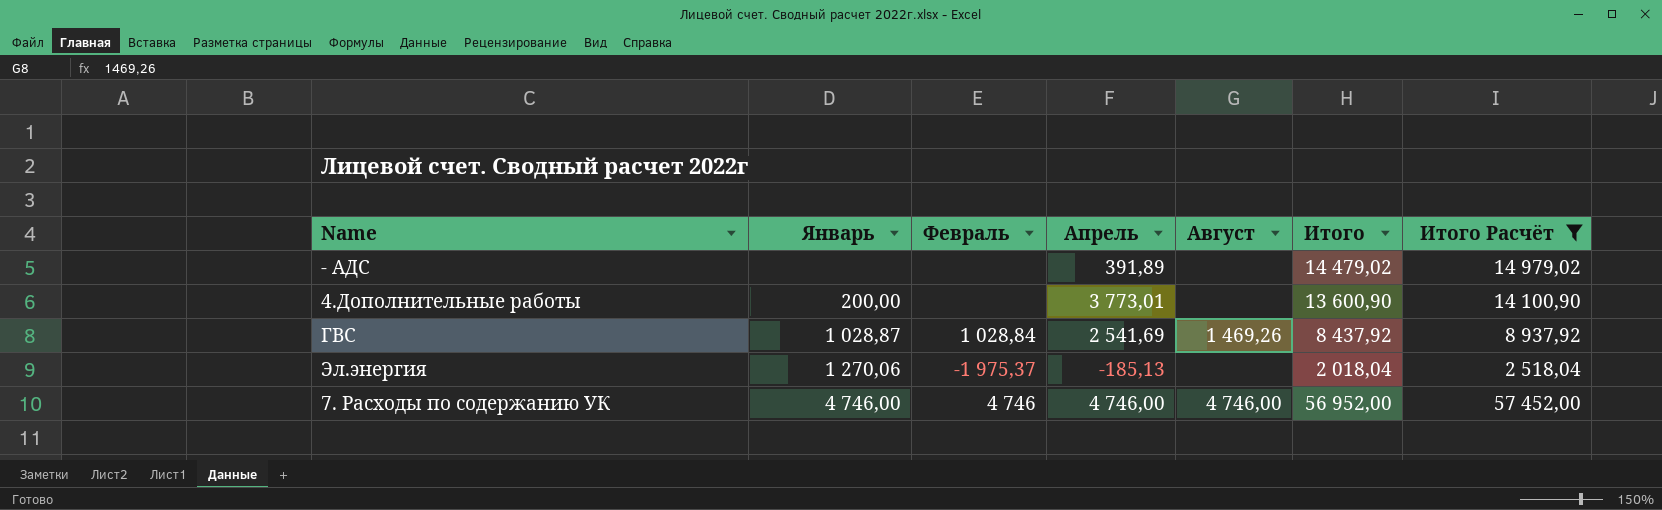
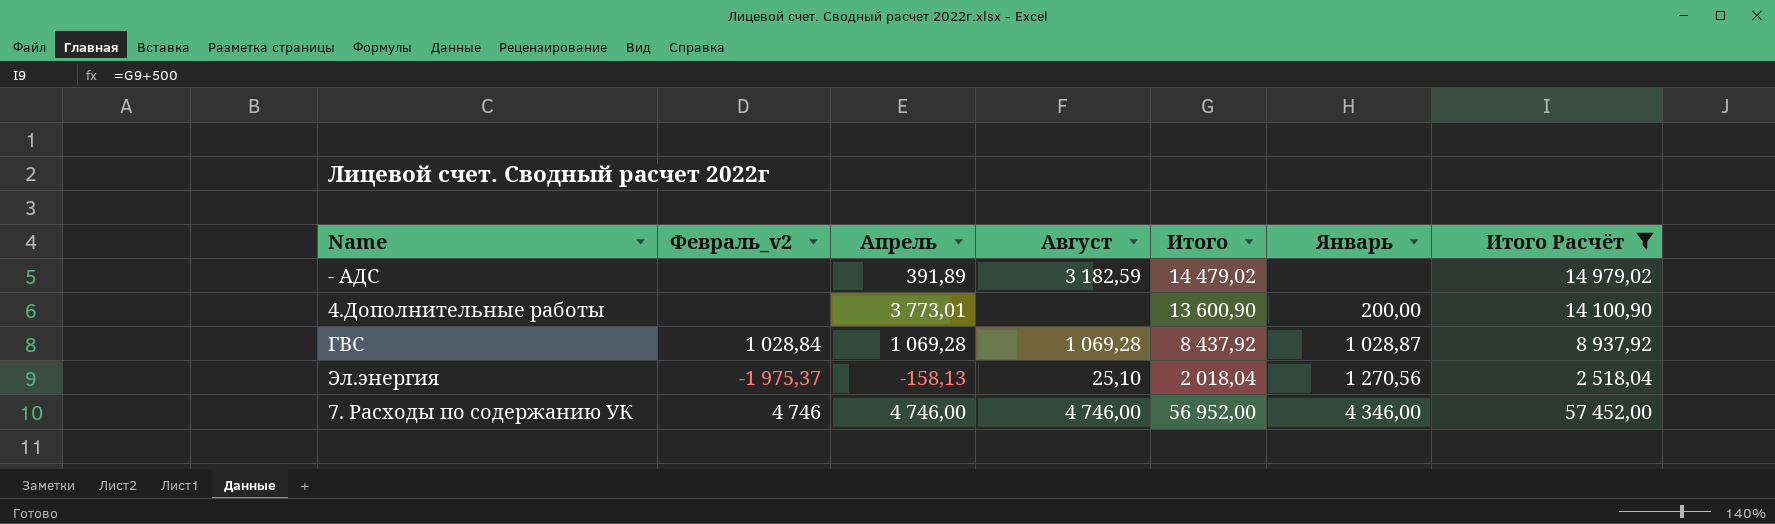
column name: Февраль -> Февраль_v2
column Январь | position: 2 -> 6
- АДС | Август: none -> 3 182,59
ГВС | Апрель: 2 541,69 -> 1 069,28
ГВС | Август: 1 469,26 -> 1 069,28
Эл.энергия | Апрель: -185,13 -> -158,13
Эл.энергия | Август: none -> 25,10
Эл.энергия | Январь: 1 270,06 -> 1 270,56
7. Расходы по содержанию УК | Январь: 4 746,00 -> 4 346,00

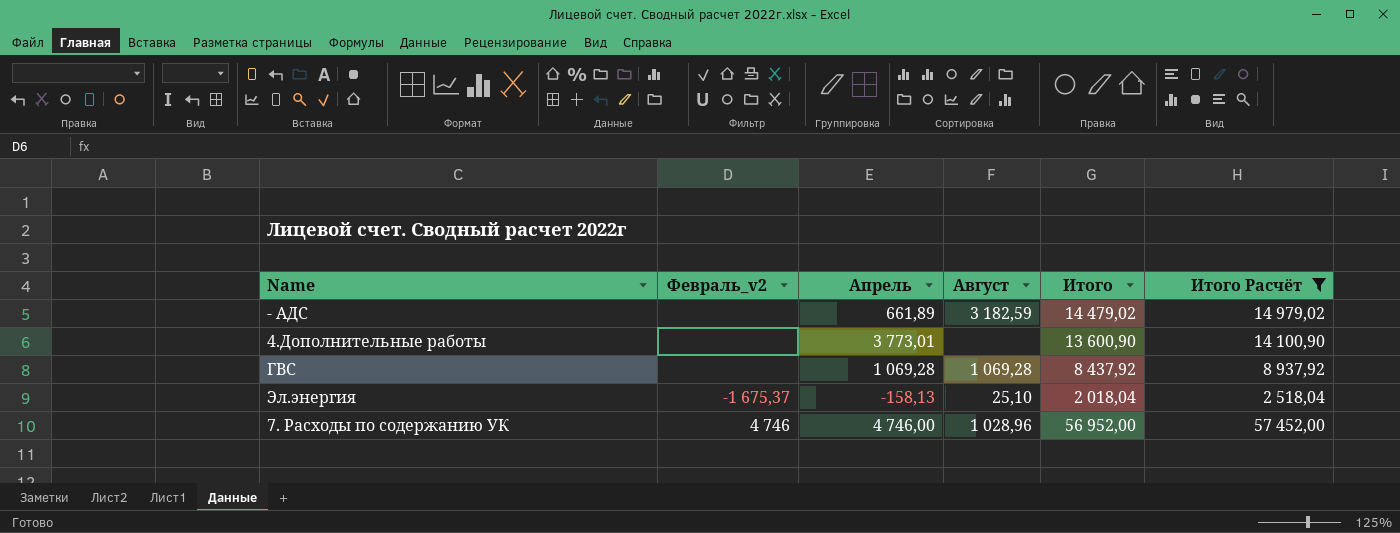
column Январь | position: 6 -> none
- АДС | Апрель: 391,89 -> 661,89
ГВС | Февраль_v2: 1 028,84 -> none
Эл.энергия | Февраль_v2: -1 975,37 -> -1 675,37
7. Расходы по содержанию УК | Август: 4 746,00 -> 1 028,96

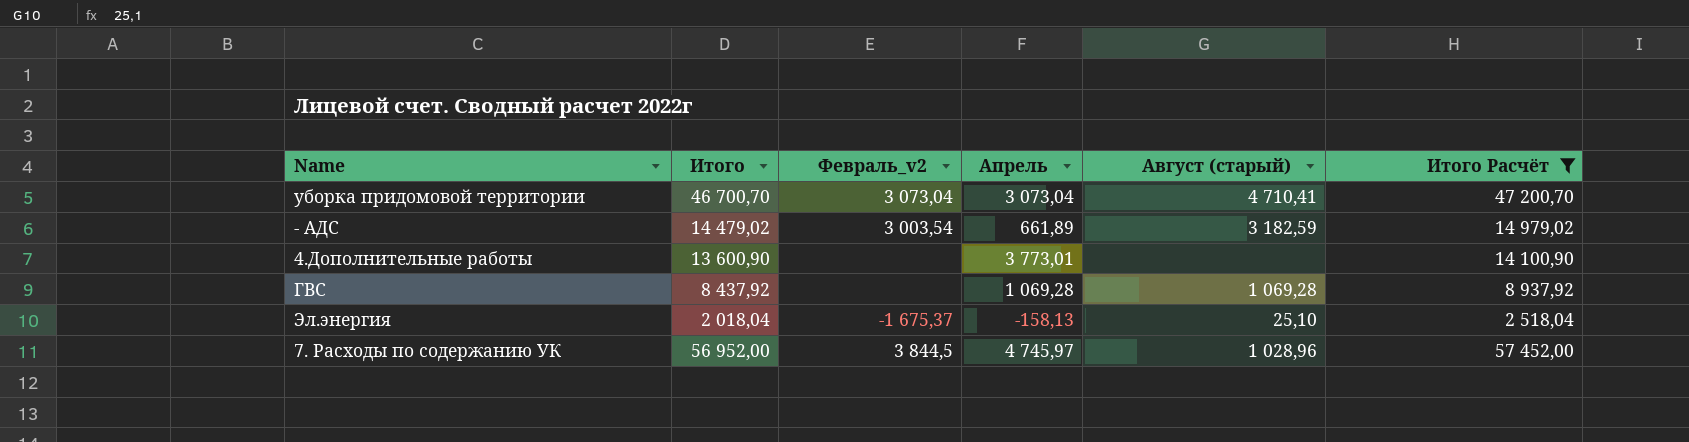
column Итого | position: 5 -> 2
column name: Август -> Август (старый)
row уборка придомовой территории: none -> 46 700,70 | 3 073,04 | 3 073,04 | 4 710,41 | 47 200,70
- АДС | Февраль_v2: none -> 3 003,54
7. Расходы по содержанию УК | Февраль_v2: 4 746 -> 3 844,5
7. Расходы по содержанию УК | Апрель: 4 746,00 -> 4 745,97

